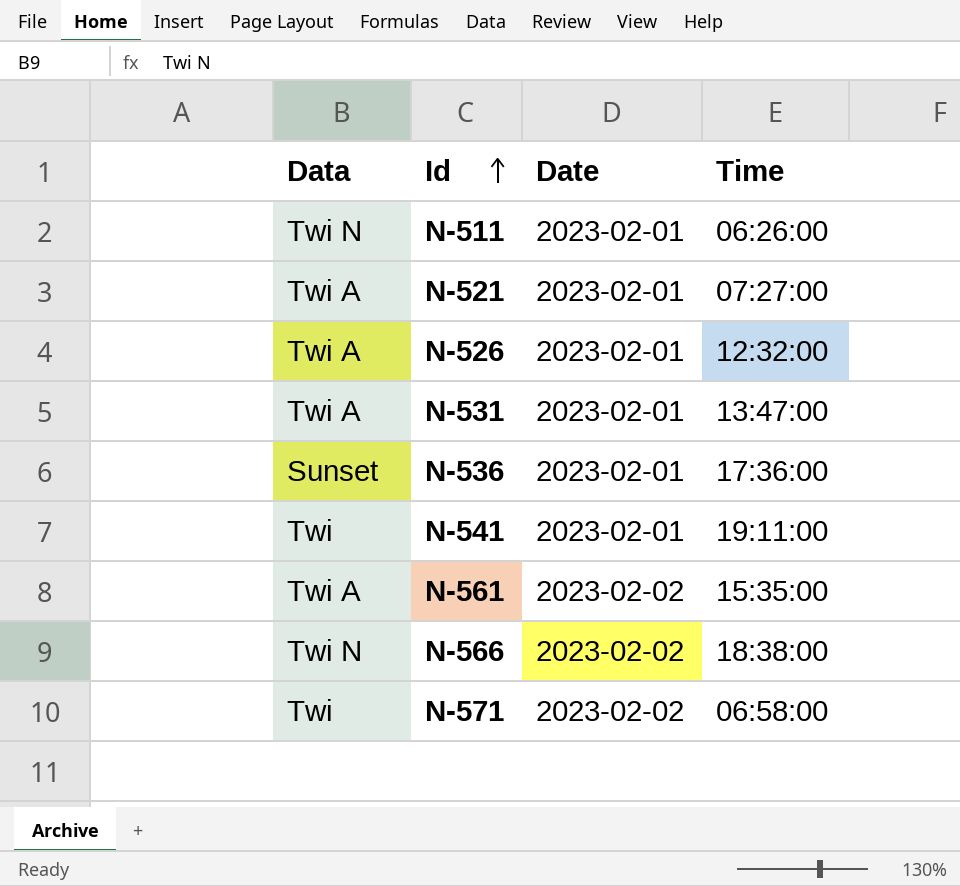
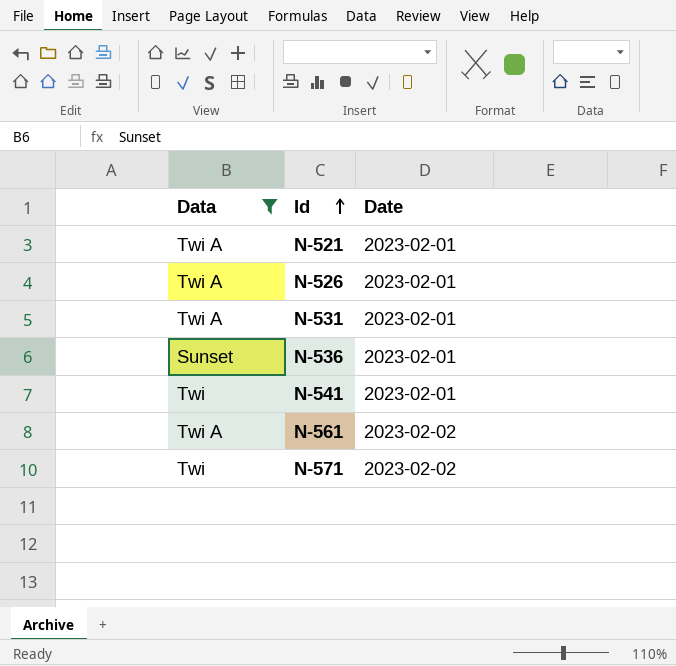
filter: none -> Data != Twi N
column Time | position: 4 -> none

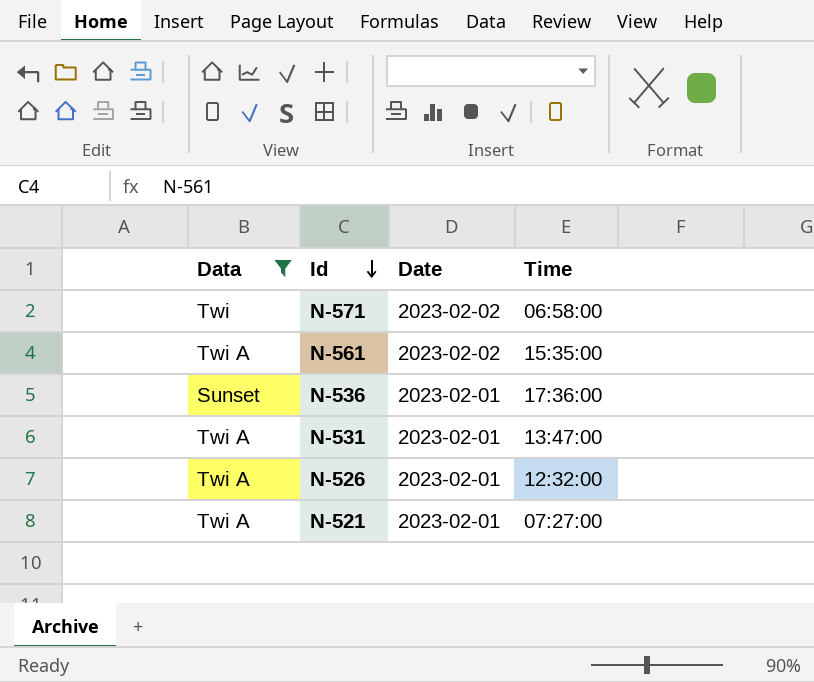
row order: Id ascending -> Id descending
column Time | position: none -> 4
row N-541: Twi | 2023-02-01 -> none

